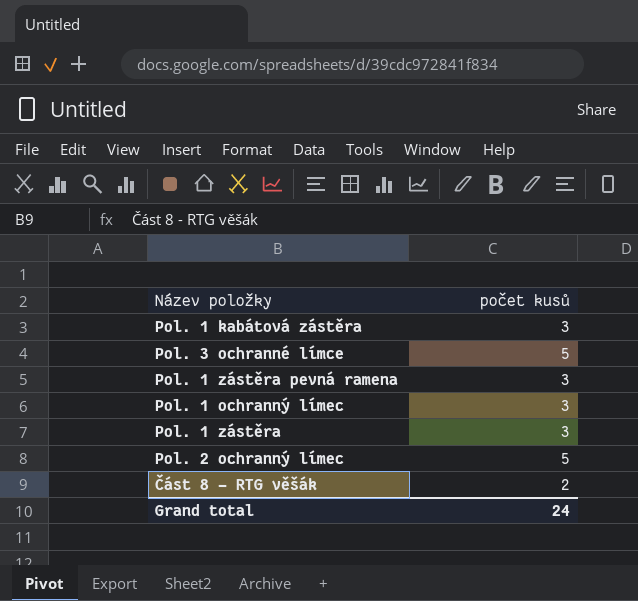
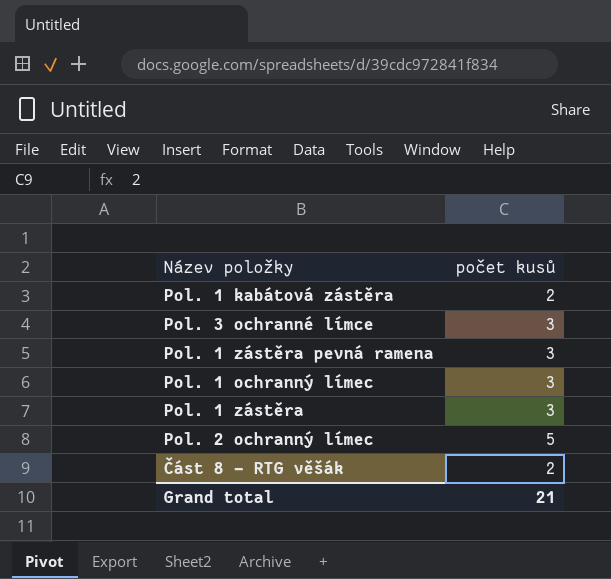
Pol. 1 kabátová zástěra | počet kusů: 3 -> 2
Pol. 3 ochranné límce | počet kusů: 5 -> 3
Grand total | počet kusů: 24 -> 21

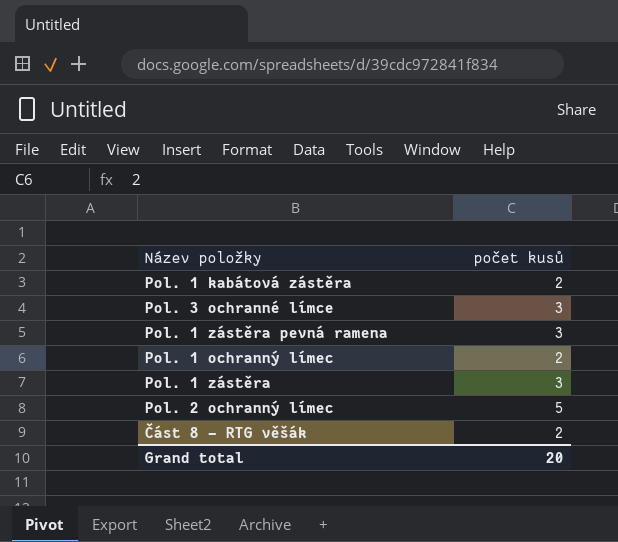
Pol. 1 ochranný límec | počet kusů: 3 -> 2
Grand total | počet kusů: 21 -> 20

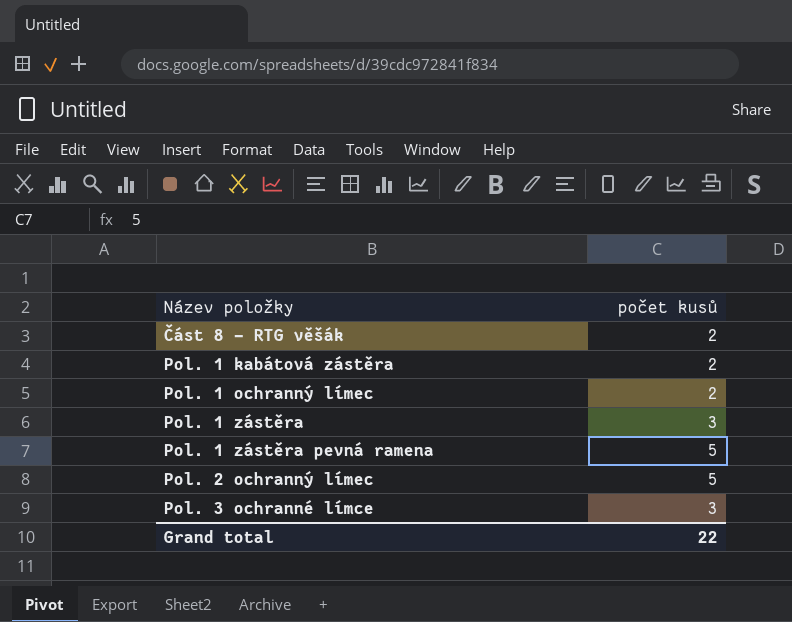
row order: none -> Název položky ascending
Pol. 1 zástěra pevná ramena | počet kusů: 3 -> 5
Grand total | počet kusů: 20 -> 22

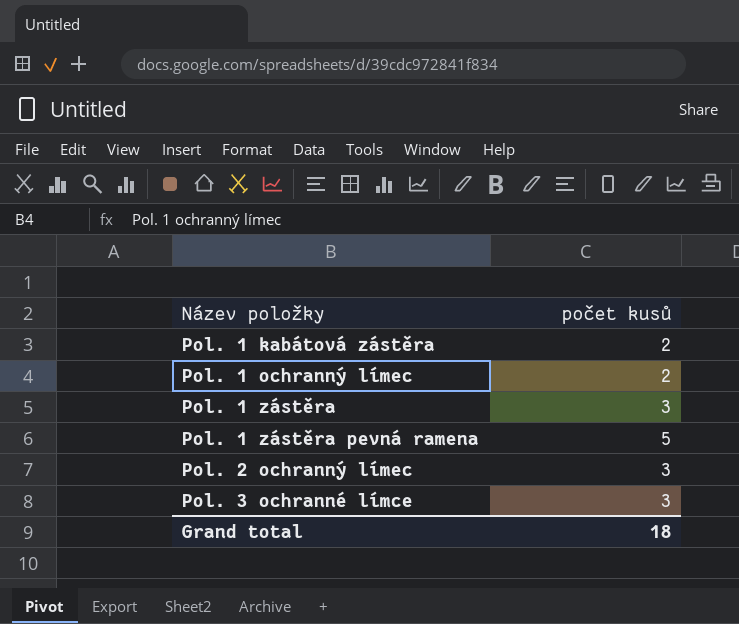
row Část 8 - RTG věšák: 2 -> none
Pol. 2 ochranný límec | počet kusů: 5 -> 3
Grand total | počet kusů: 22 -> 18

